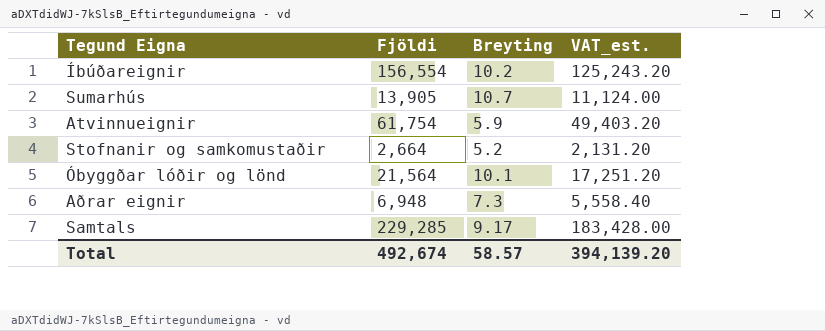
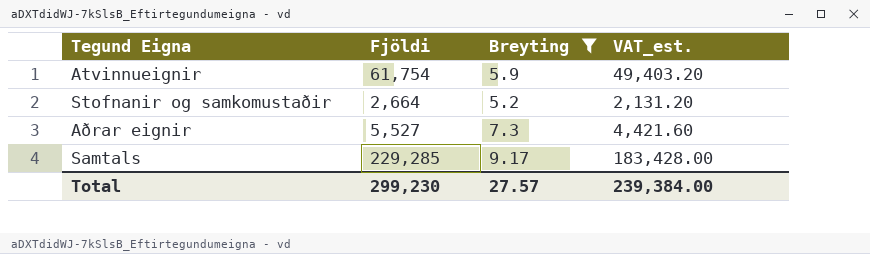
filter: none -> Breyting <= 9.17
Aðrar eignir | Fjöldi: 6,948 -> 5,527
Aðrar eignir | VAT_est.: 5,558.40 -> 4,421.60
Total | Fjöldi: 492,674 -> 299,230
Total | Breyting: 58.57 -> 27.57
Total | VAT_est.: 394,139.20 -> 239,384.00

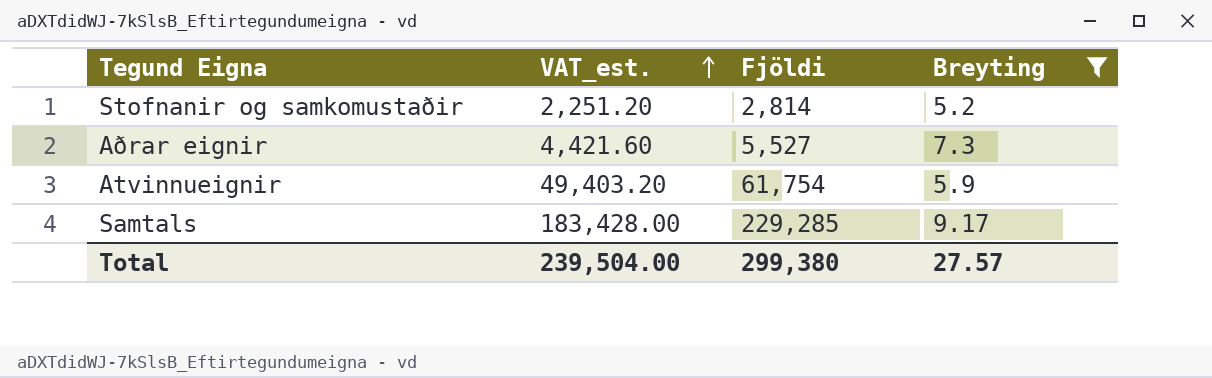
row order: none -> VAT_est. ascending
column VAT_est. | position: 4 -> 2
Stofnanir og samkomustaðir | VAT_est.: 2,131.20 -> 2,251.20
Stofnanir og samkomustaðir | Fjöldi: 2,664 -> 2,814
Total | VAT_est.: 239,384.00 -> 239,504.00
Total | Fjöldi: 299,230 -> 299,380

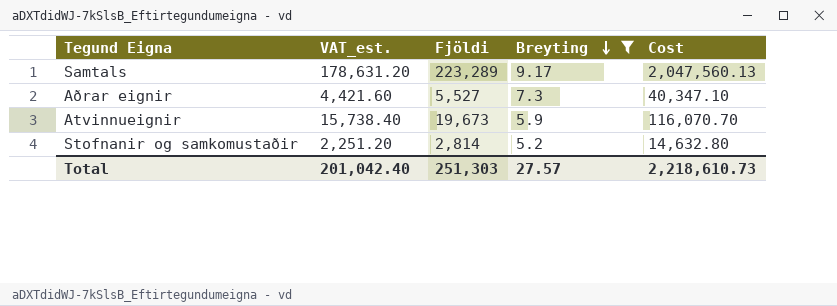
row order: VAT_est. ascending -> Breyting descending
column Cost | formula: none -> [Fjöldi] * [Breyting]
Samtals | VAT_est.: 183,428.00 -> 178,631.20
Samtals | Fjöldi: 229,285 -> 223,289
Atvinnueignir | VAT_est.: 49,403.20 -> 15,738.40
Atvinnueignir | Fjöldi: 61,754 -> 19,673
Total | VAT_est.: 239,504.00 -> 201,042.40
Total | Fjöldi: 299,380 -> 251,303

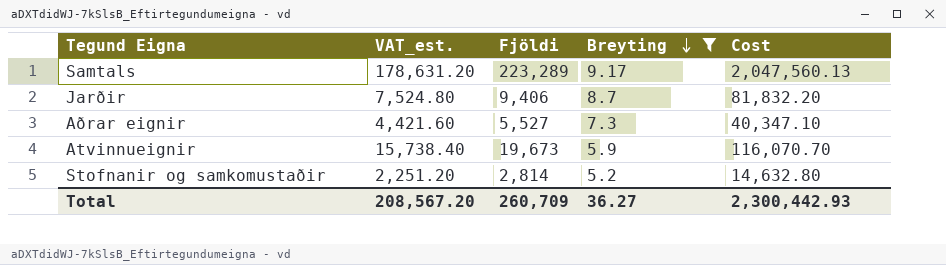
row Jarðir: none -> 7,524.80 | 9,406 | 8.7 | 81,832.20
Total | VAT_est.: 201,042.40 -> 208,567.20
Total | Fjöldi: 251,303 -> 260,709
Total | Breyting: 27.57 -> 36.27
Total | Cost: 2,218,610.73 -> 2,300,442.93

